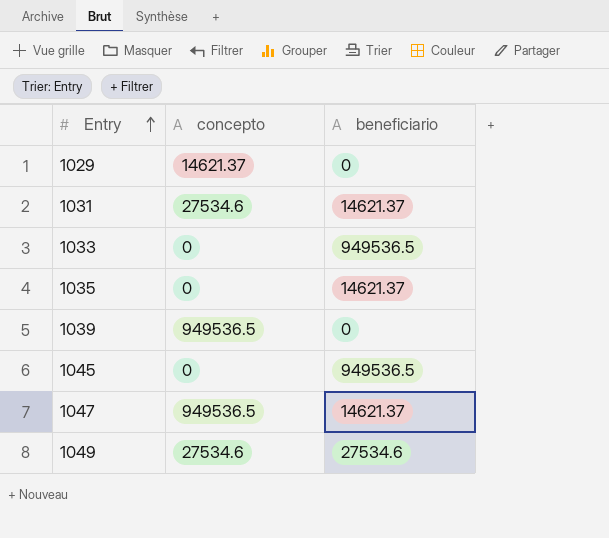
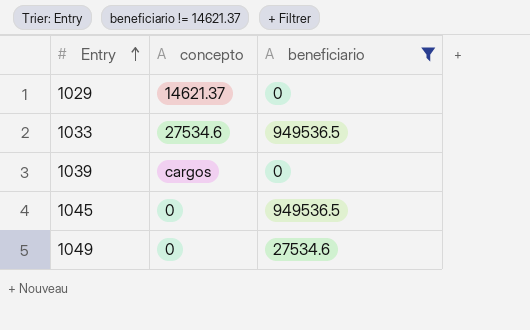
filter: none -> beneficiario != 14621.37
1033 | concepto: 0 -> 27534.6
1039 | concepto: 949536.5 -> cargos
1049 | concepto: 27534.6 -> 0

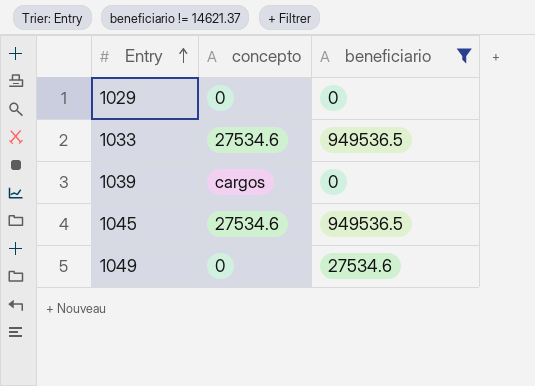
1029 | concepto: 14621.37 -> 0
1045 | concepto: 0 -> 27534.6

